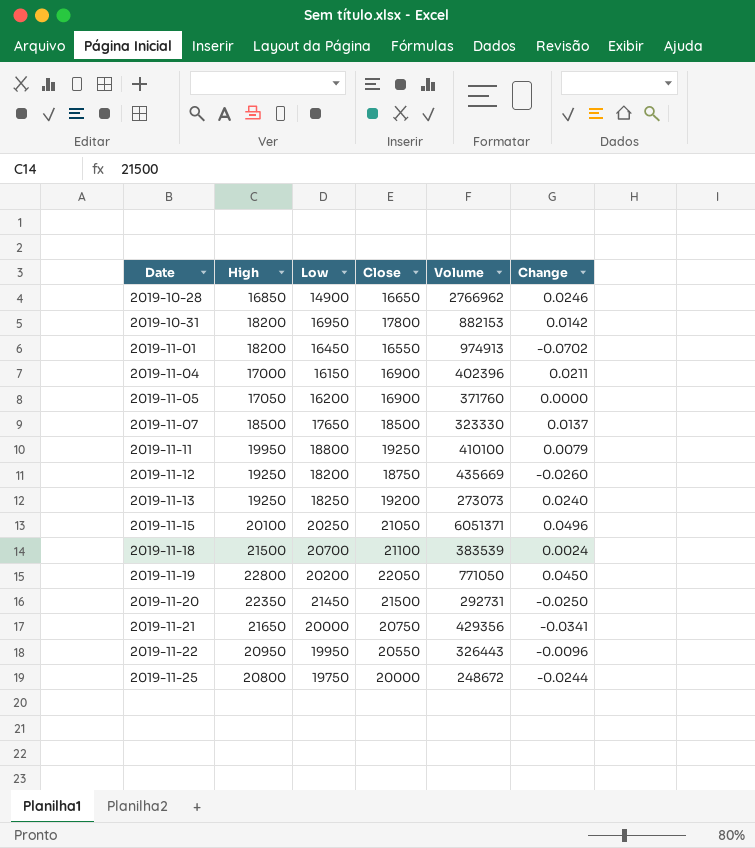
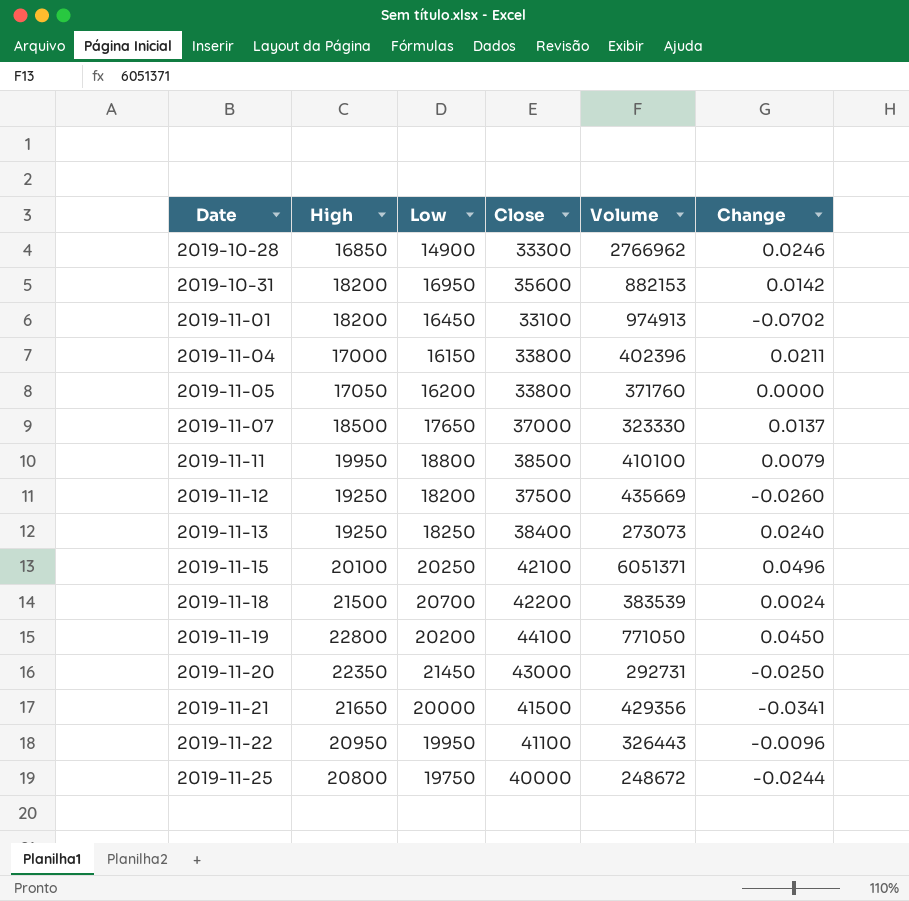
2019-10-28 | Close: 16650 -> 33300
2019-10-31 | Close: 17800 -> 35600
2019-11-01 | Close: 16550 -> 33100
2019-11-04 | Close: 16900 -> 33800
2019-11-05 | Close: 16900 -> 33800
2019-11-07 | Close: 18500 -> 37000
2019-11-11 | Close: 19250 -> 38500
2019-11-12 | Close: 18750 -> 37500
2019-11-13 | Close: 19200 -> 38400
2019-11-15 | Close: 21050 -> 42100
2019-11-18 | Close: 21100 -> 42200
2019-11-19 | Close: 22050 -> 44100
2019-11-20 | Close: 21500 -> 43000
2019-11-21 | Close: 20750 -> 41500
2019-11-22 | Close: 20550 -> 41100
2019-11-25 | Close: 20000 -> 40000

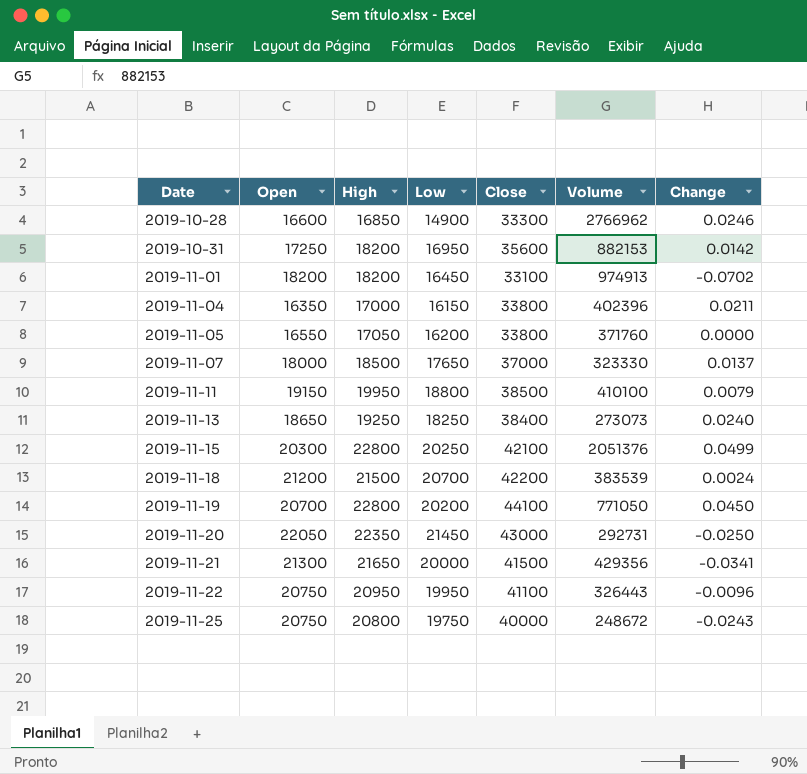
column Open | position: none -> 2
row 2019-11-12: 19250 | 18200 | 37500 | 435669 | -0.0260 -> none
2019-11-15 | High: 20100 -> 22800
2019-11-15 | Volume: 6051371 -> 2051376
2019-11-15 | Change: 0.0496 -> 0.0499
2019-11-25 | Change: -0.0244 -> -0.0243

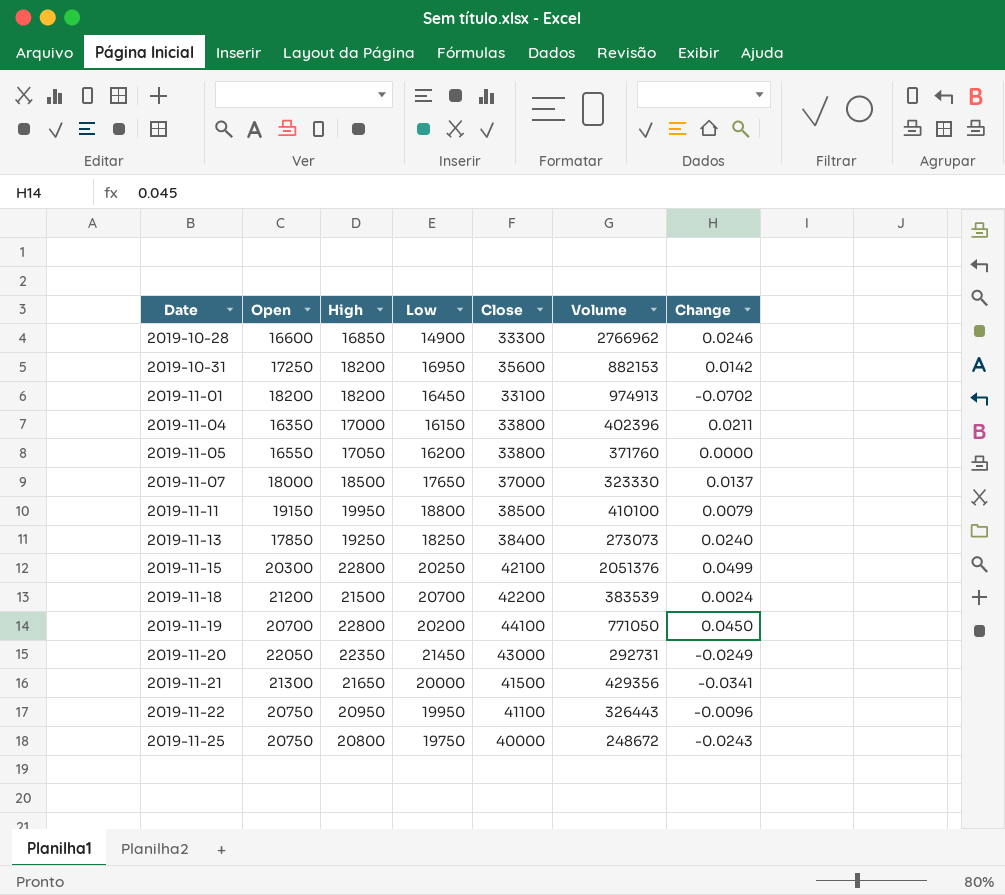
2019-11-13 | Open: 18650 -> 17850
2019-11-20 | Change: -0.0250 -> -0.0249

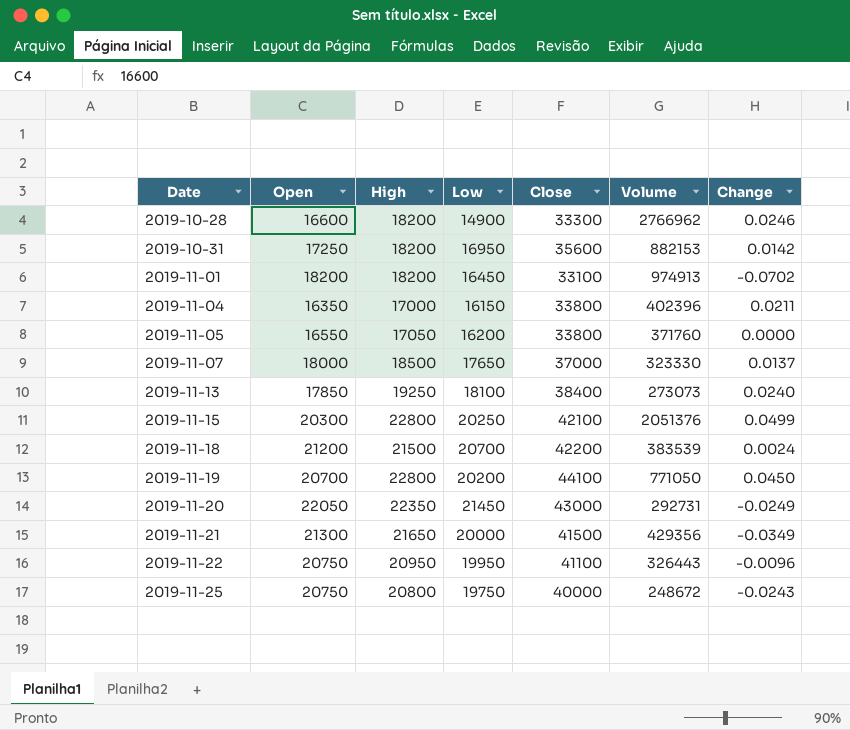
row 2019-11-11: 19150 | 19950 | 18800 | 38500 | 410100 | 0.0079 -> none
2019-10-28 | High: 16850 -> 18200
2019-11-13 | Low: 18250 -> 18100
2019-11-21 | Change: -0.0341 -> -0.0349

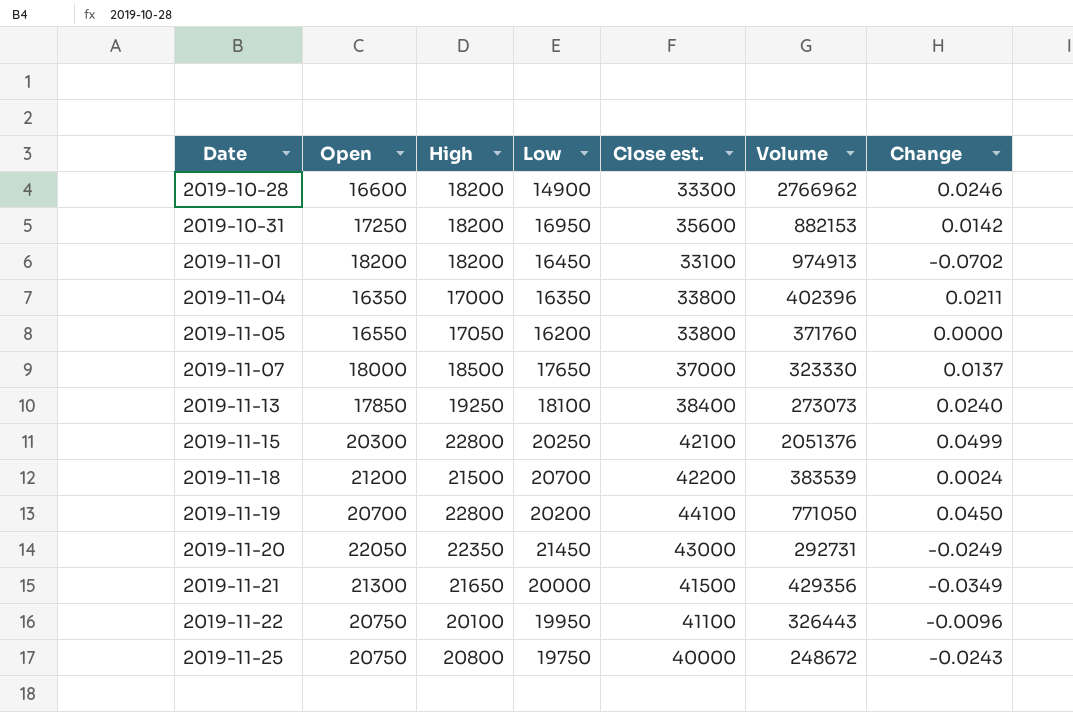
column name: Close -> Close est.
2019-11-04 | Low: 16150 -> 16350
2019-11-22 | High: 20950 -> 20100

